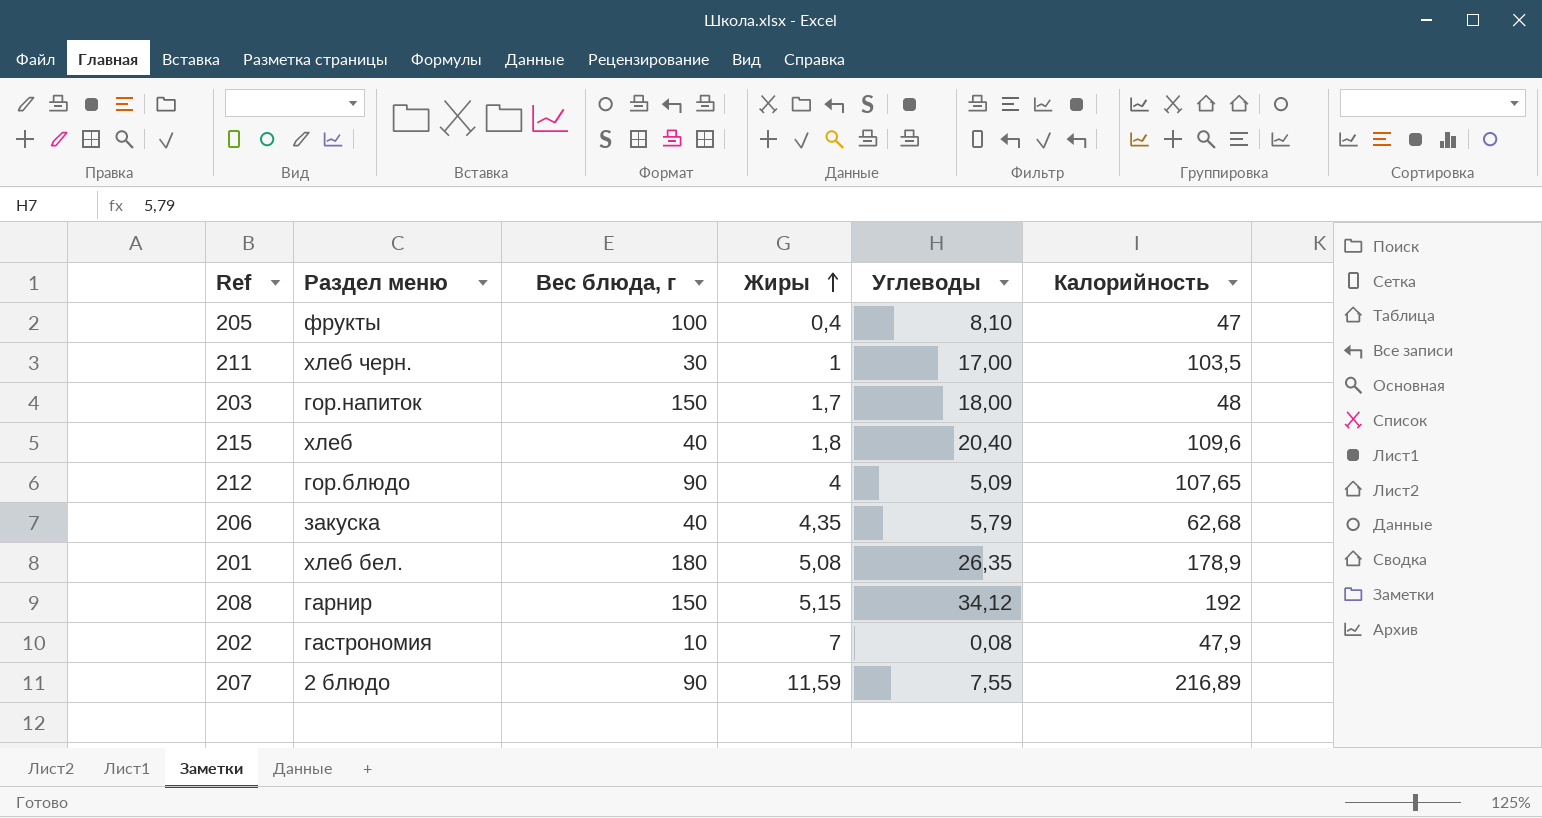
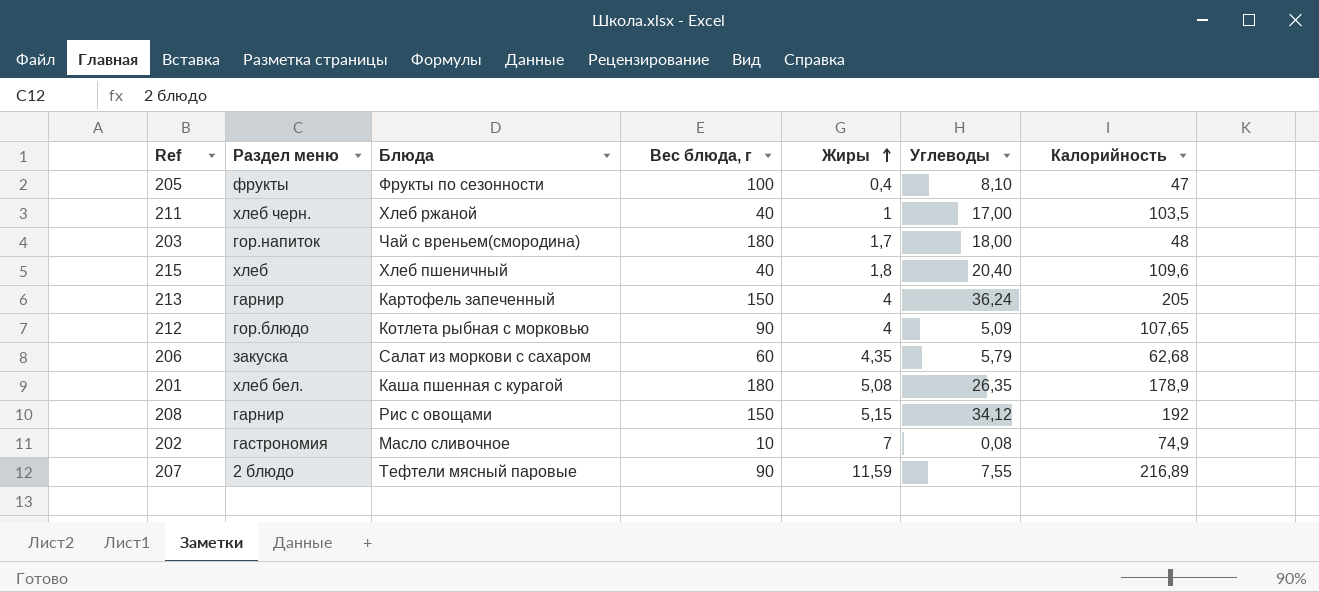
column Блюда | position: none -> 3
211 | Вес блюда, г: 30 -> 40
203 | Вес блюда, г: 150 -> 180
row 213: none -> гарнир | Картофель запеченный | 150 | 4 | 36,24 | 205
206 | Вес блюда, г: 40 -> 60
202 | Калорийность: 47,9 -> 74,9

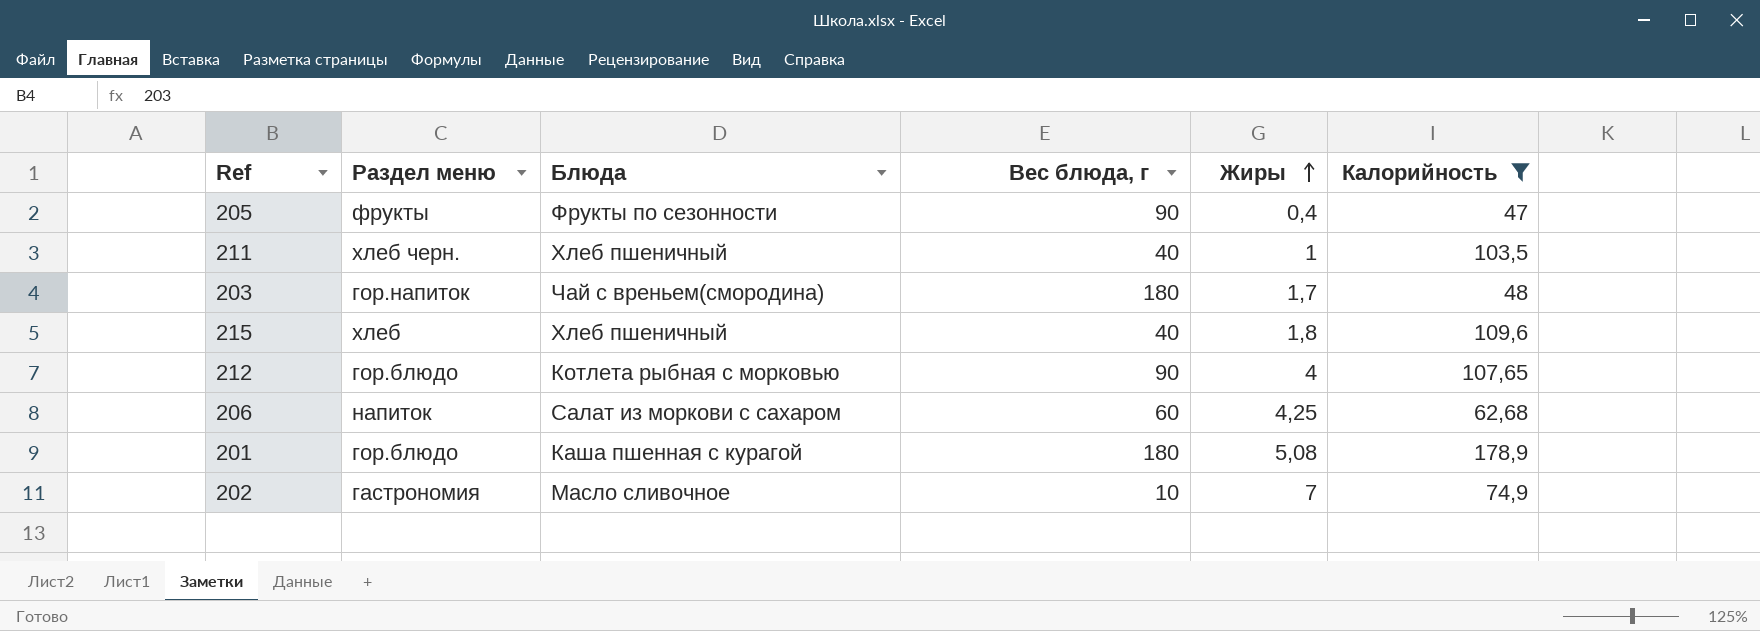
filter: none -> Калорийность <= 178,9
column Углеводы | position: 6 -> none
205 | Вес блюда, г: 100 -> 90
211 | Блюда: Хлеб ржаной -> Хлеб пшеничный
206 | Раздел меню: закуска -> напиток
206 | Жиры: 4,35 -> 4,25
201 | Раздел меню: хлеб бел. -> гор.блюдо

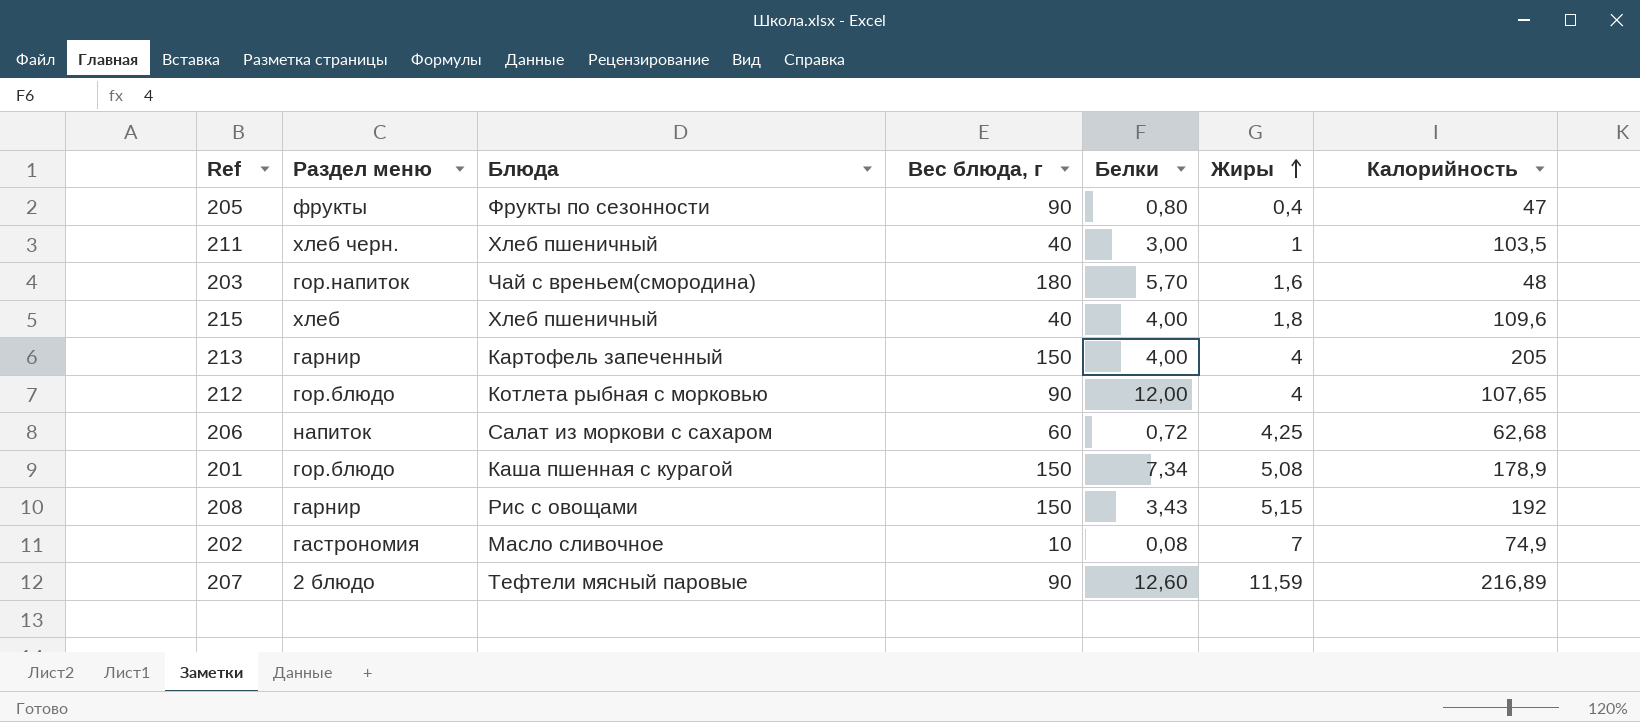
filter: Калорийность <= 178,9 -> none
column Белки | position: none -> 5
203 | Жиры: 1,7 -> 1,6
201 | Вес блюда, г: 180 -> 150

